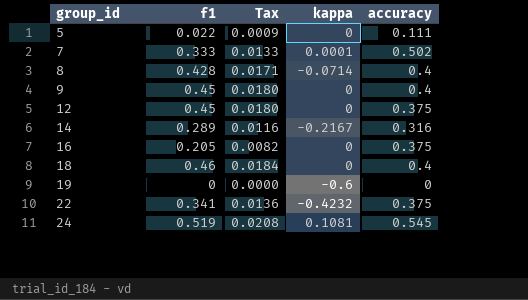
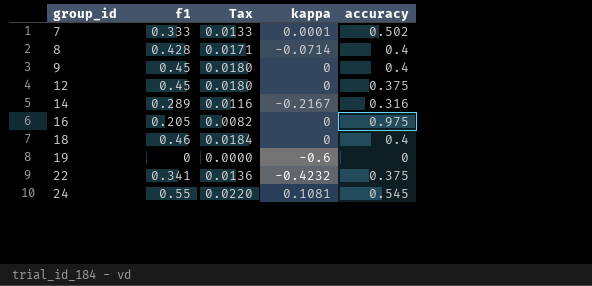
row 5: 0.022 | 0.0009 | 0 | 0.111 -> none
16 | accuracy: 0.375 -> 0.975
24 | f1: 0.519 -> 0.55
24 | Tax: 0.0208 -> 0.0220

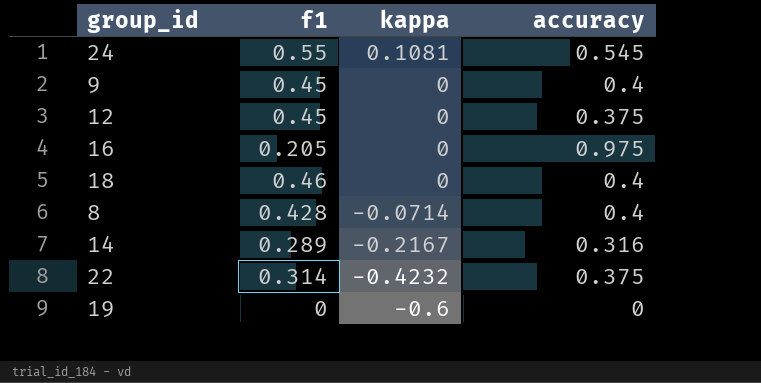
row order: group_id ascending -> kappa descending
column Tax | formula: [f1] * 0.04 -> none
row 7: 0.333 | 0.0133 | 0.0001 | 0.502 -> none
22 | f1: 0.341 -> 0.314

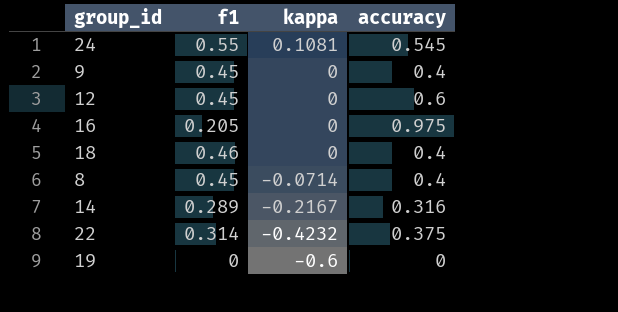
12 | accuracy: 0.375 -> 0.6
8 | f1: 0.428 -> 0.45

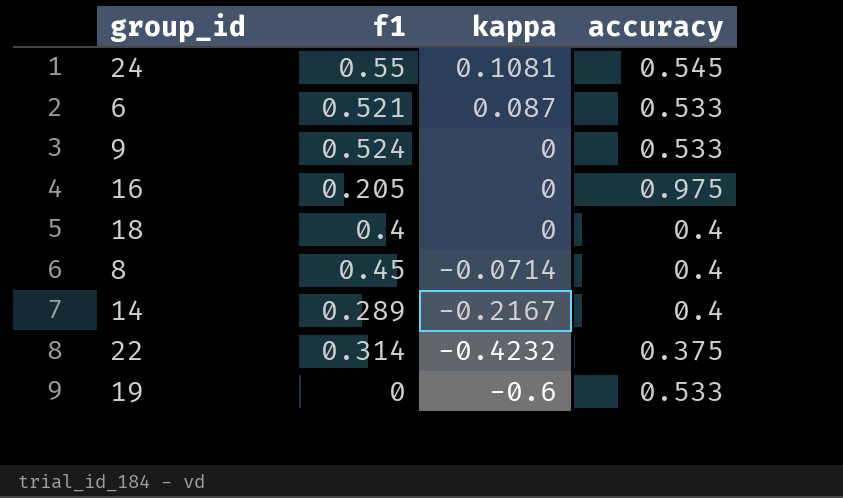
row 12: 0.45 | 0 | 0.6 -> none
row 6: none -> 0.521 | 0.087 | 0.533
9 | f1: 0.45 -> 0.524
9 | accuracy: 0.4 -> 0.533
18 | f1: 0.46 -> 0.4
14 | accuracy: 0.316 -> 0.4
19 | accuracy: 0 -> 0.533

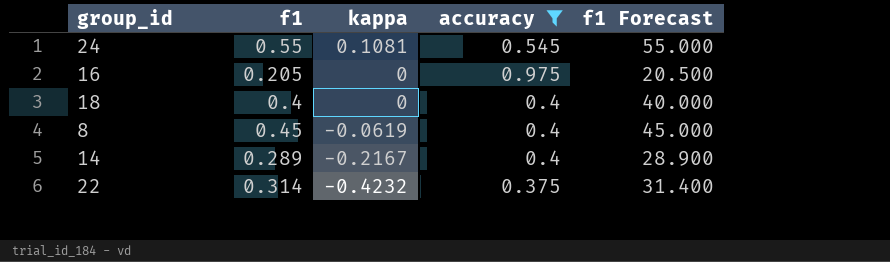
filter: none -> accuracy != 0.533
column f1 Forecast | formula: none -> [f1] * 100
8 | kappa: -0.0714 -> -0.0619

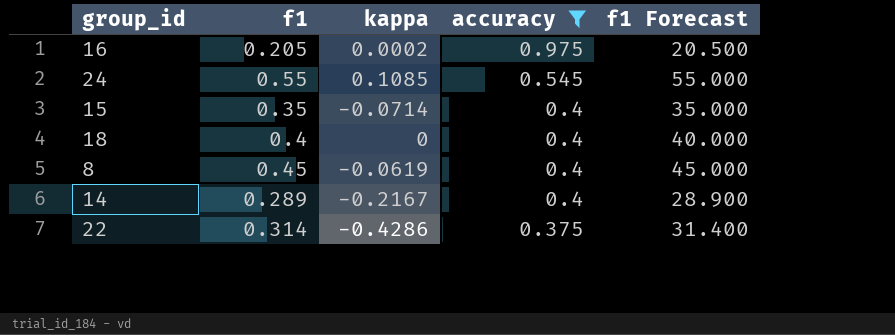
row order: kappa descending -> accuracy descending
16 | kappa: 0 -> 0.0002
24 | kappa: 0.1081 -> 0.1085
row 15: none -> 0.35 | -0.0714 | 0.4 | 35.000
22 | kappa: -0.4232 -> -0.4286

